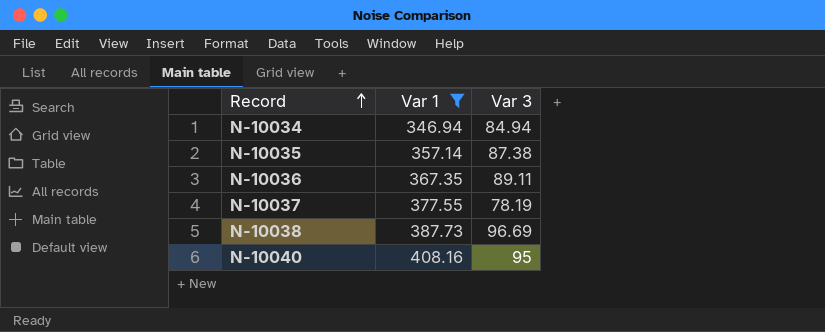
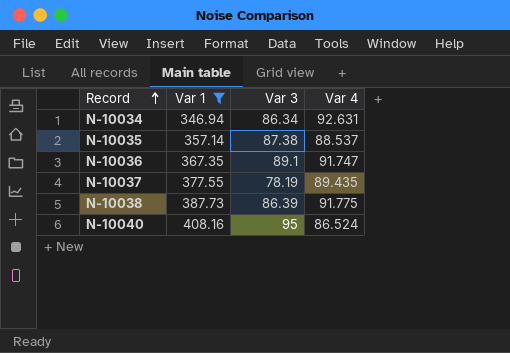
column Var 4 | position: none -> 4
N-10034 | Var 3: 84.94 -> 86.34
N-10036 | Var 3: 89.11 -> 89.1
N-10038 | Var 3: 96.69 -> 86.39

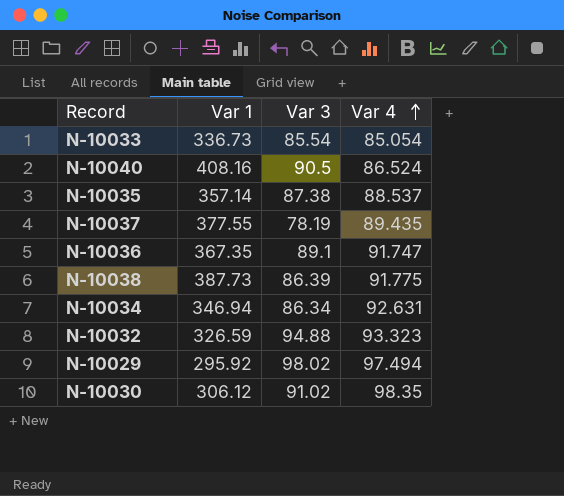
filter: Var 1 >= 346.94 -> none
row order: Record ascending -> Var 4 ascending
N-10040 | Var 3: 95 -> 90.5

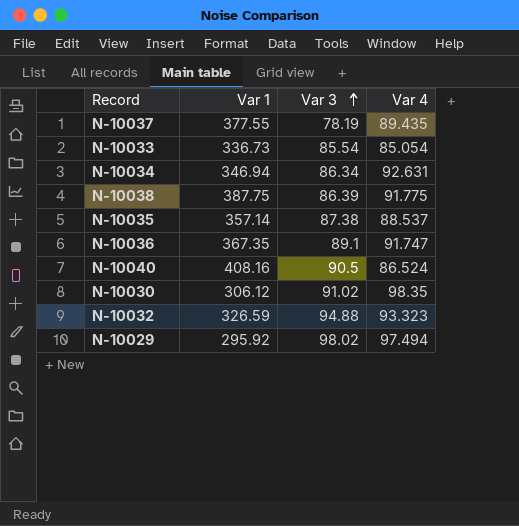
row order: Var 4 ascending -> Var 3 ascending
N-10038 | Var 1: 387.73 -> 387.75

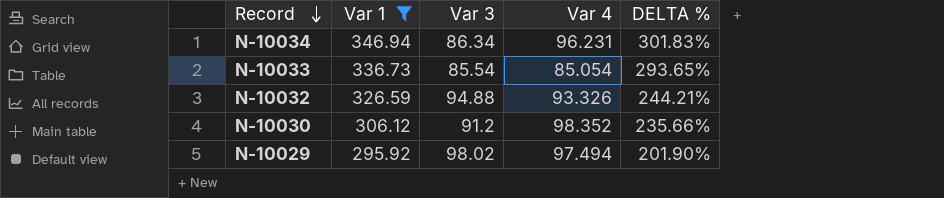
filter: none -> Var 1 <= 346.94
row order: Var 3 ascending -> Record descending
column DELTA % | formula: none -> ([Var 1] - [Var 3]) / [Var 3]
N-10034 | Var 4: 92.631 -> 96.231
N-10032 | Var 4: 93.323 -> 93.326
N-10030 | Var 3: 91.02 -> 91.2
N-10030 | Var 4: 98.35 -> 98.352

